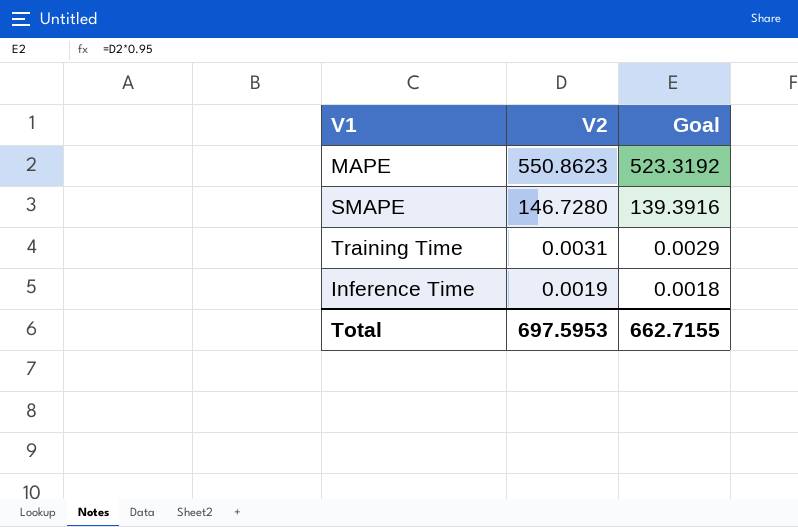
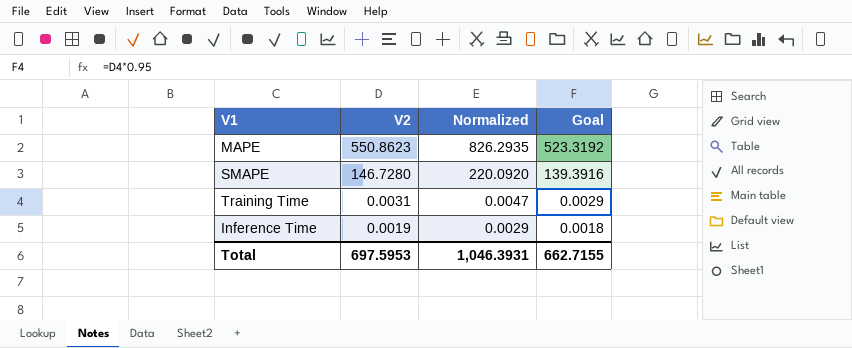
column Normalized | formula: none -> [V2] * 1.5

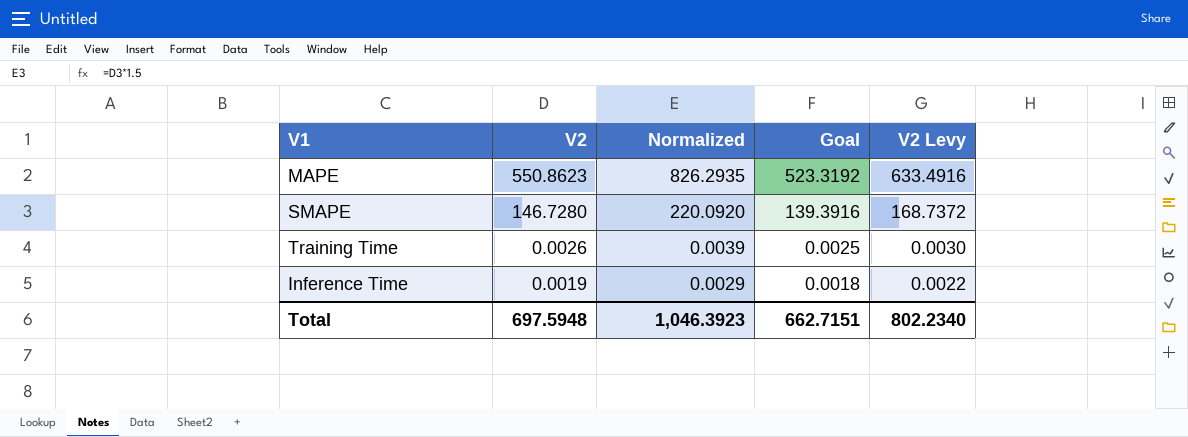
column V2 Levy | formula: none -> [V2] * 1.15
Training Time | V2: 0.0031 -> 0.0026
Training Time | Normalized: 0.0047 -> 0.0039
Training Time | Goal: 0.0029 -> 0.0025
Total | V2: 697.5953 -> 697.5948
Total | Normalized: 1,046.3931 -> 1,046.3923
Total | Goal: 662.7155 -> 662.7151

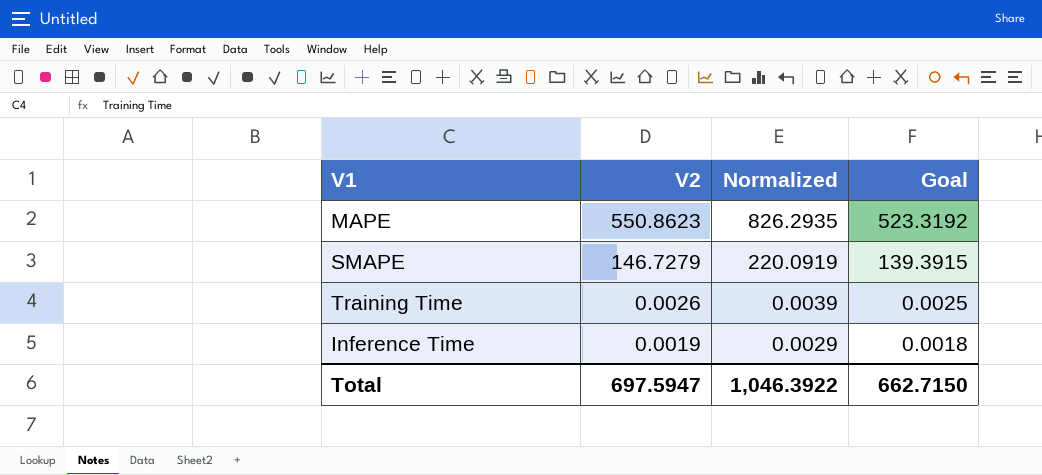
column V2 Levy | formula: [V2] * 1.15 -> none
SMAPE | V2: 146.7280 -> 146.7279
SMAPE | Normalized: 220.0920 -> 220.0919
SMAPE | Goal: 139.3916 -> 139.3915
Total | V2: 697.5948 -> 697.5947
Total | Normalized: 1,046.3923 -> 1,046.3922
Total | Goal: 662.7151 -> 662.7150

